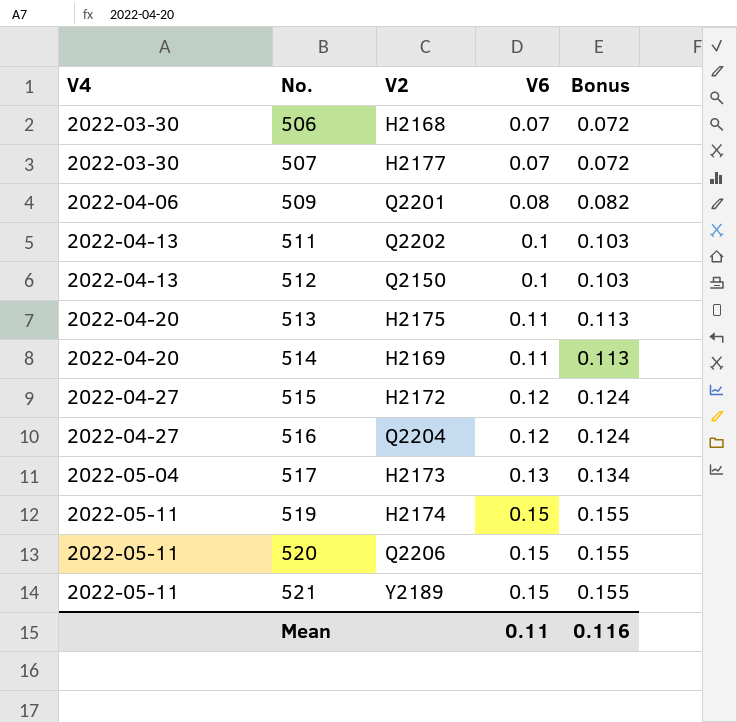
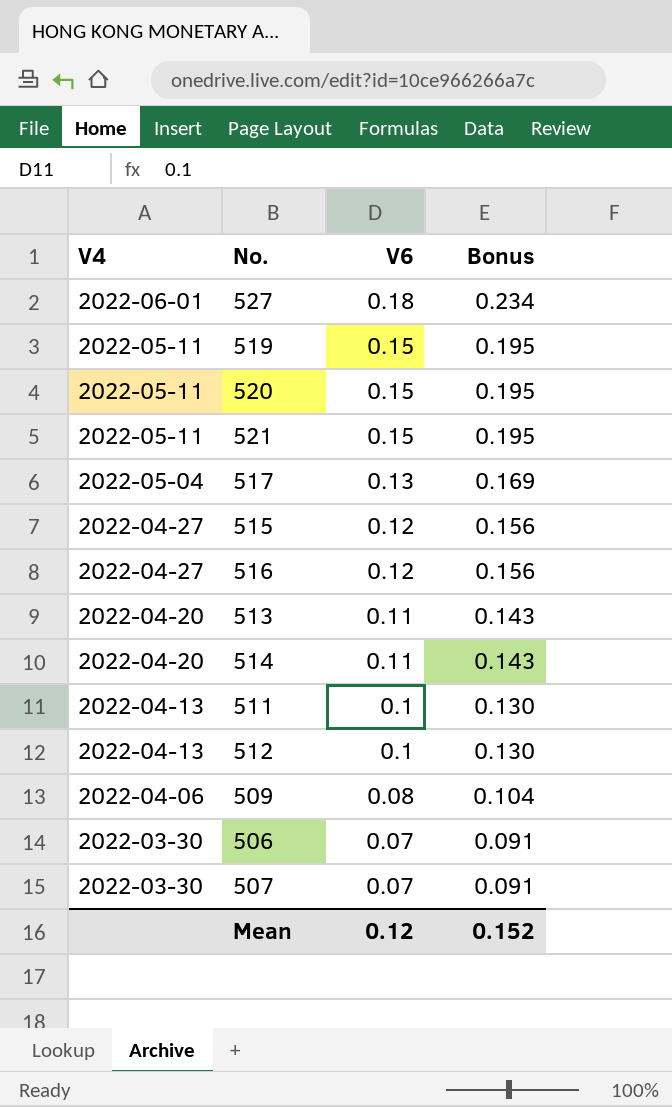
row order: V4 ascending -> V4 descending
column V2 | position: 3 -> none
column Bonus | formula: [V6] * 1.03 -> [V6] * 1.3
row 527: none -> 2022-06-01 | 0.18 | 0.234
Mean | V6: 0.11 -> 0.12
Mean | Bonus: 0.116 -> 0.152

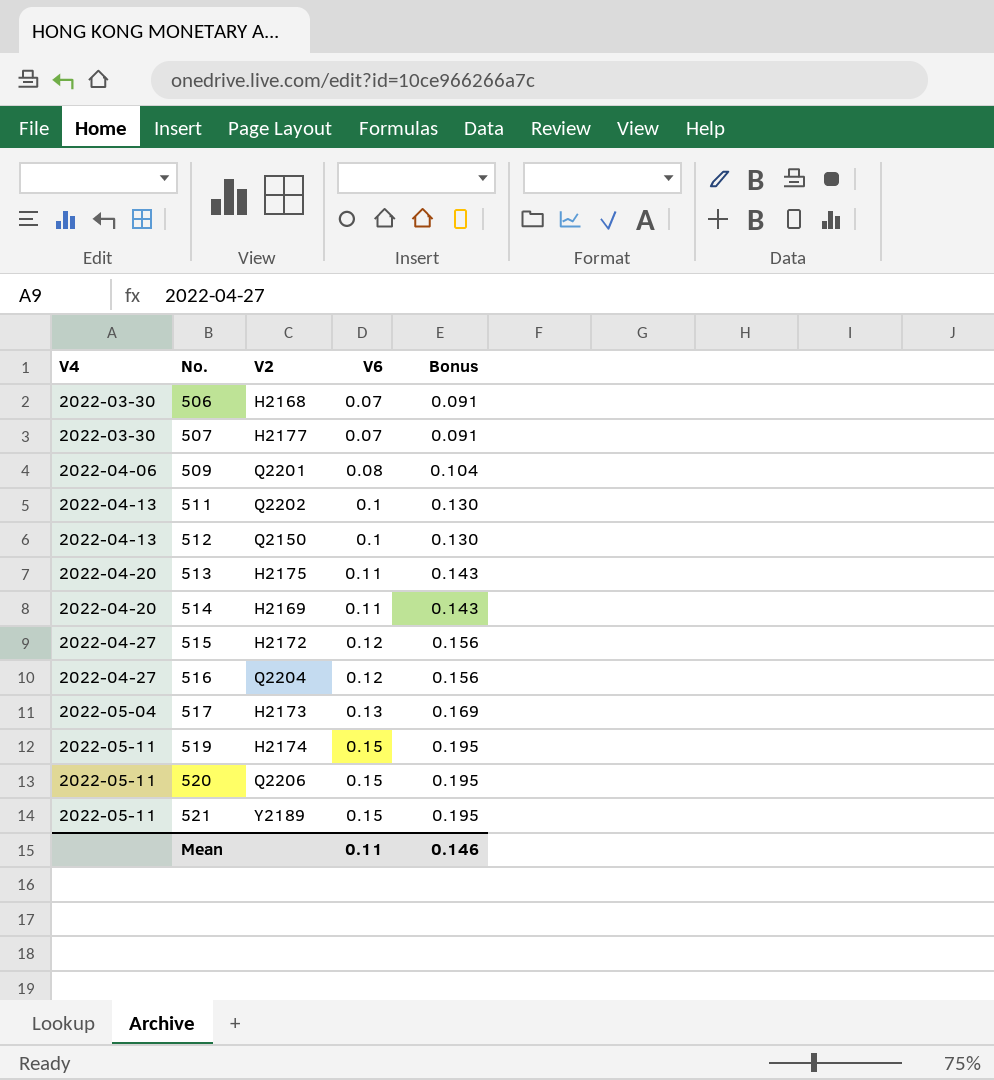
row order: V4 descending -> V4 ascending
column V2 | position: none -> 3
row 527: 2022-06-01 | 0.18 | 0.234 -> none
Mean | V6: 0.12 -> 0.11
Mean | Bonus: 0.152 -> 0.146

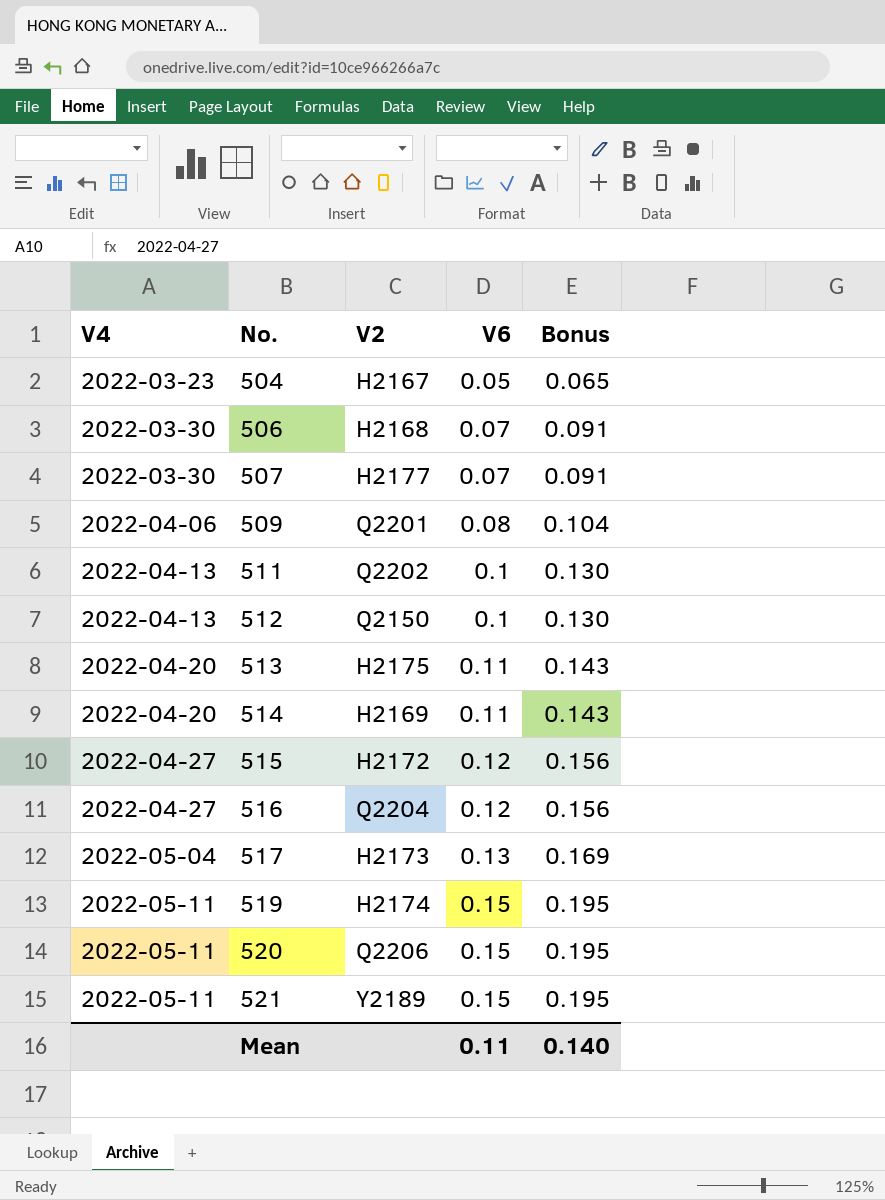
row 504: none -> 2022-03-23 | H2167 | 0.05 | 0.065
Mean | Bonus: 0.146 -> 0.140

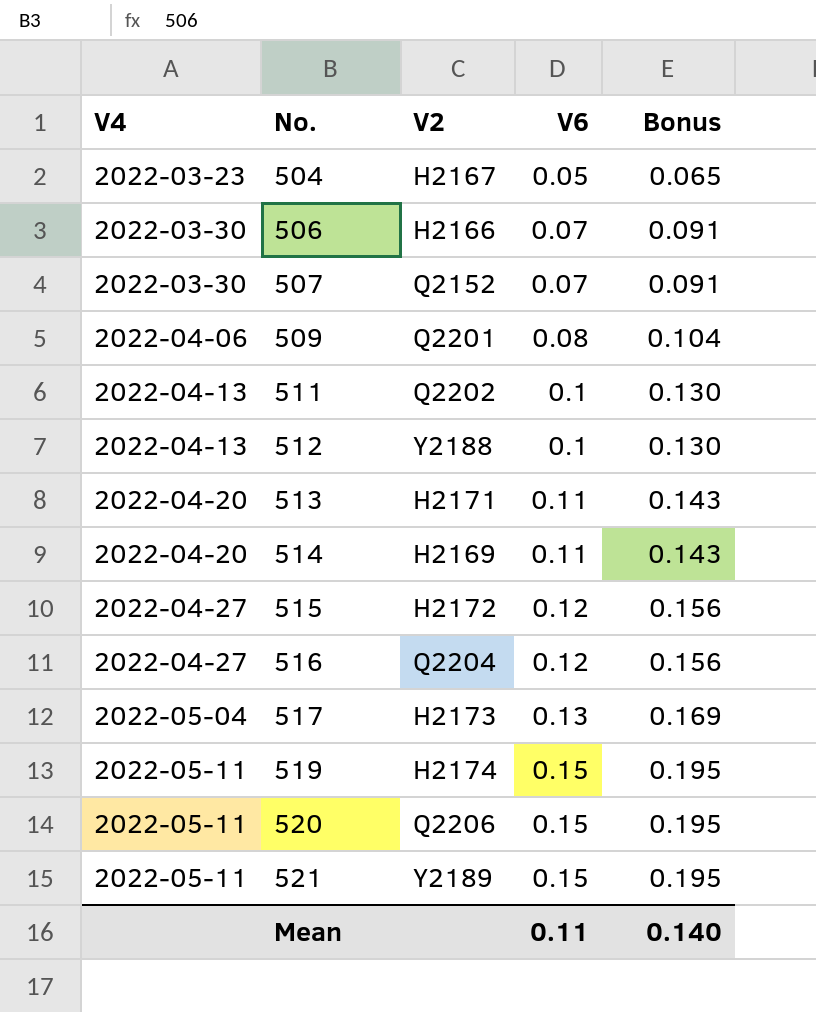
506 | V2: H2168 -> H2166
507 | V2: H2177 -> Q2152
512 | V2: Q2150 -> Y2188
513 | V2: H2175 -> H2171

